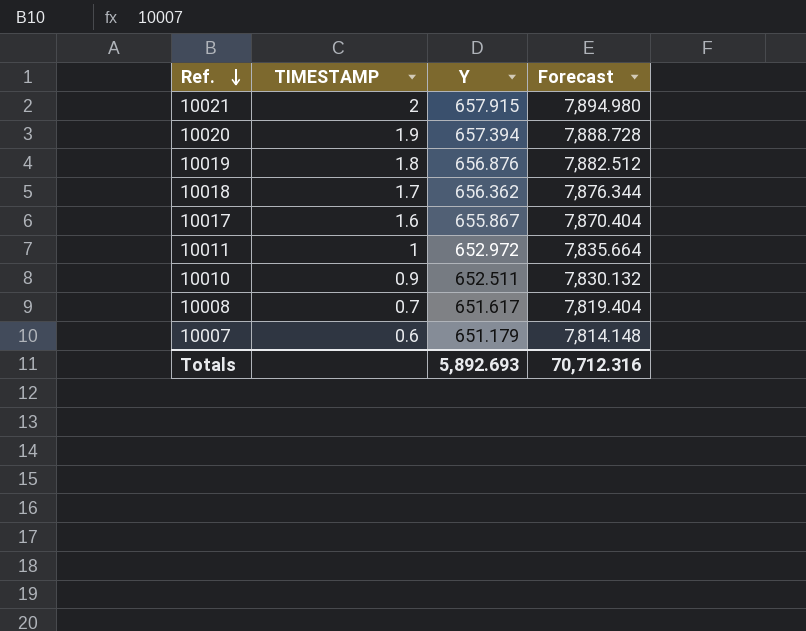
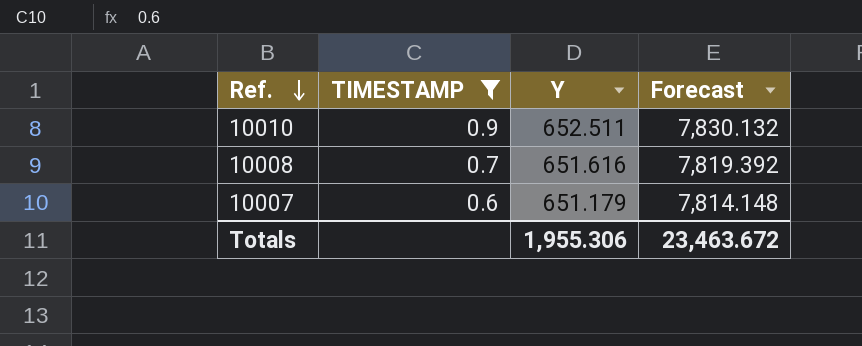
filter: none -> TIMESTAMP <= 0.9
10008 | Y: 651.617 -> 651.616
10008 | Forecast: 7,819.404 -> 7,819.392
Totals | Y: 5,892.693 -> 1,955.306
Totals | Forecast: 70,712.316 -> 23,463.672

